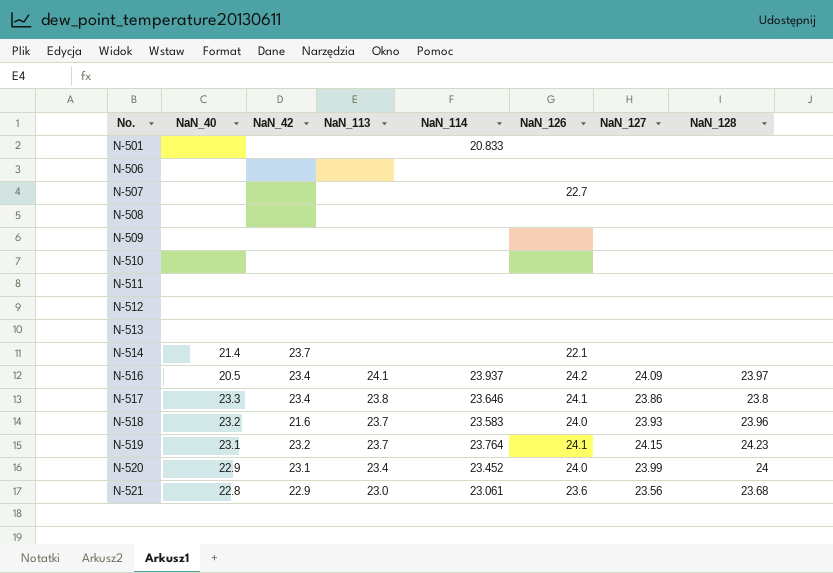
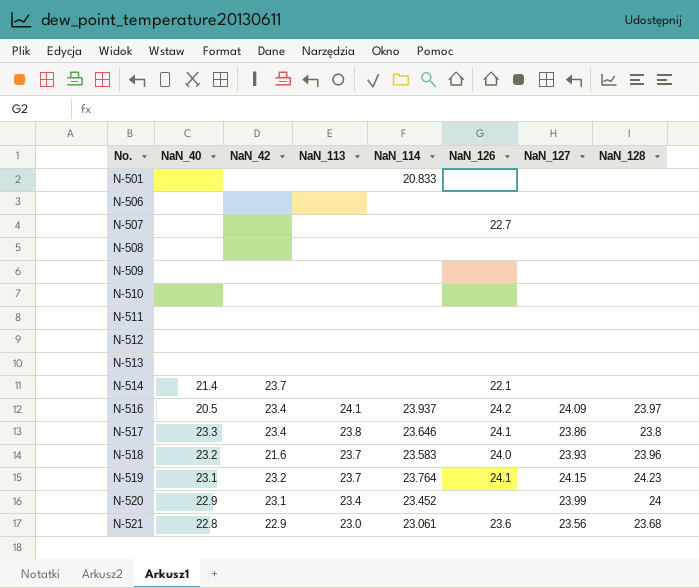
N-520 | NaN_126: 24.0 -> none

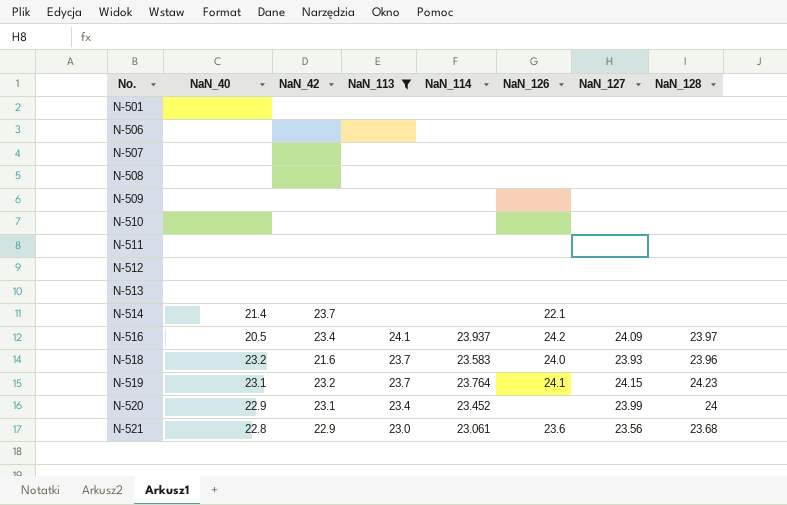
filter: none -> NaN_113 != 23.8
N-501 | NaN_114: 20.833 -> none
N-507 | NaN_126: 22.7 -> none

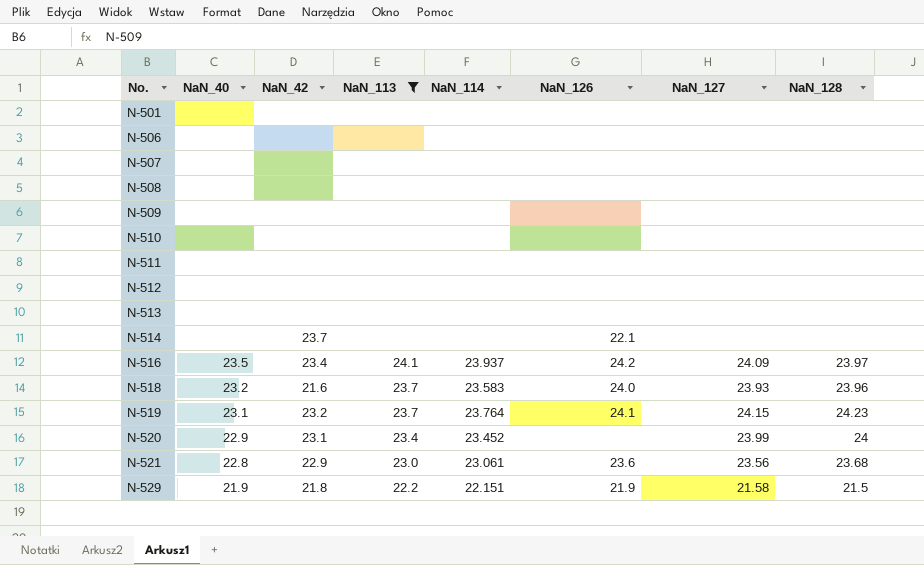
N-514 | NaN_40: 21.4 -> none
N-516 | NaN_40: 20.5 -> 23.5
row N-529: none -> 21.9 | 21.8 | 22.2 | 22.151 | 21.9 | 21.58 | 21.5

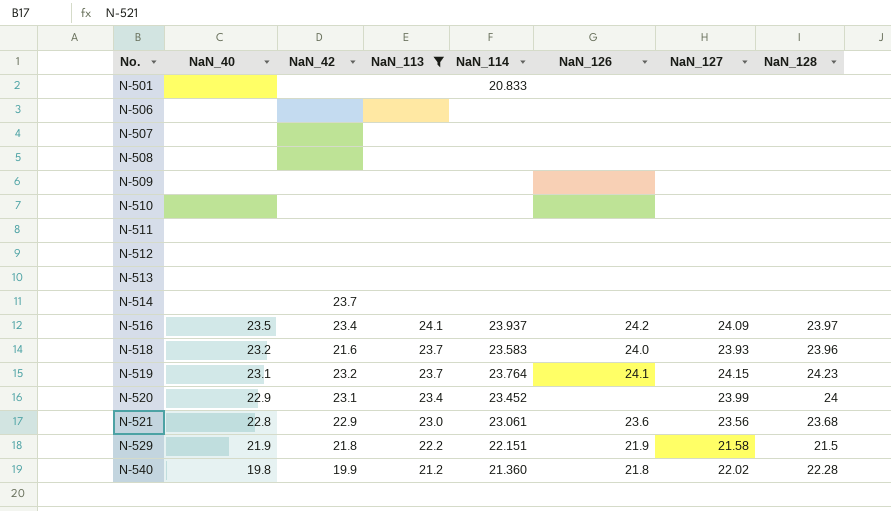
N-501 | NaN_114: none -> 20.833
N-514 | NaN_126: 22.1 -> none
row N-540: none -> 19.8 | 19.9 | 21.2 | 21.360 | 21.8 | 22.02 | 22.28

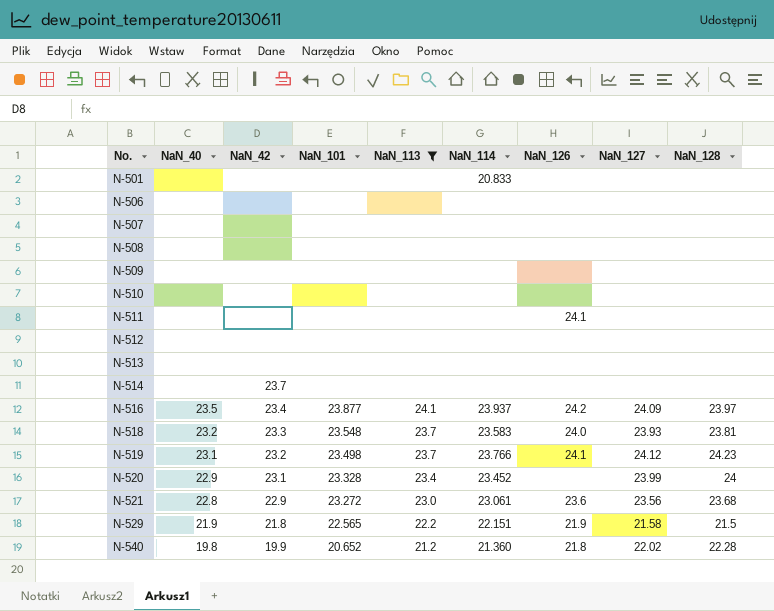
column NaN_101 | position: none -> 4
N-511 | NaN_126: none -> 24.1
N-518 | NaN_42: 21.6 -> 23.3
N-518 | NaN_128: 23.96 -> 23.81
N-519 | NaN_114: 23.764 -> 23.766
N-519 | NaN_127: 24.15 -> 24.12

